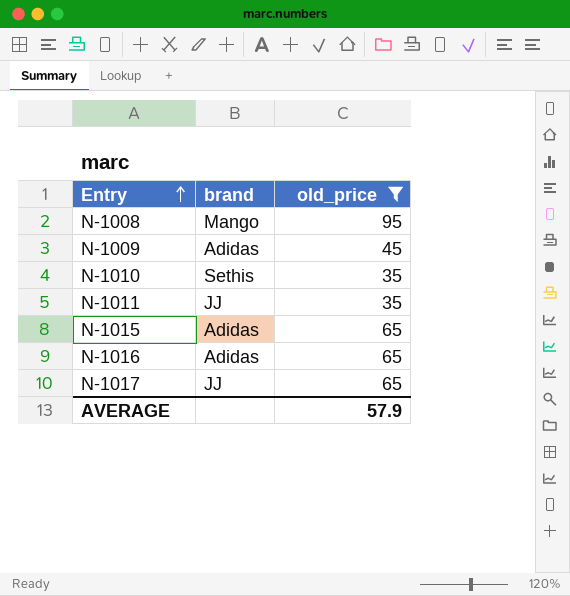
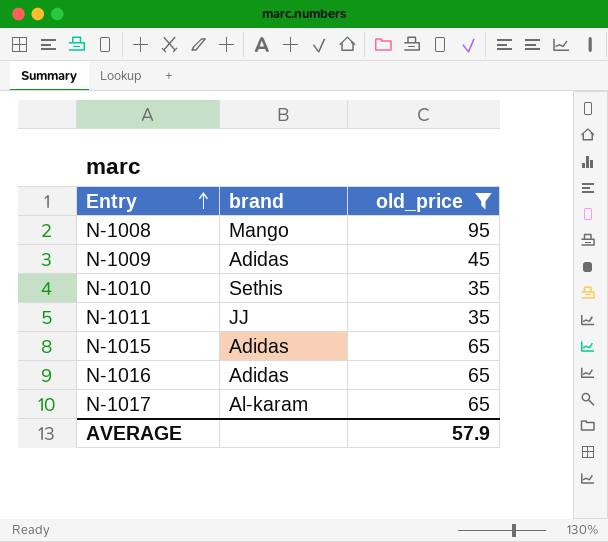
N-1017 | brand: JJ -> Al-karam

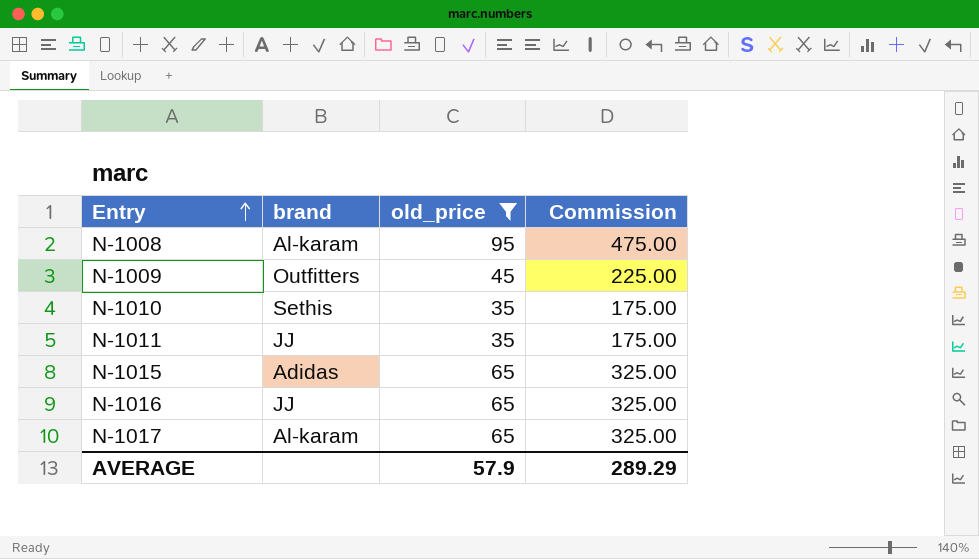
column Commission | formula: none -> [old_price] * 5
N-1008 | brand: Mango -> Al-karam
N-1009 | brand: Adidas -> Outfitters
N-1016 | brand: Adidas -> JJ

